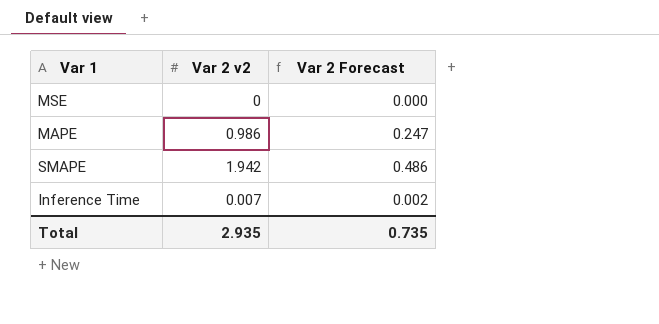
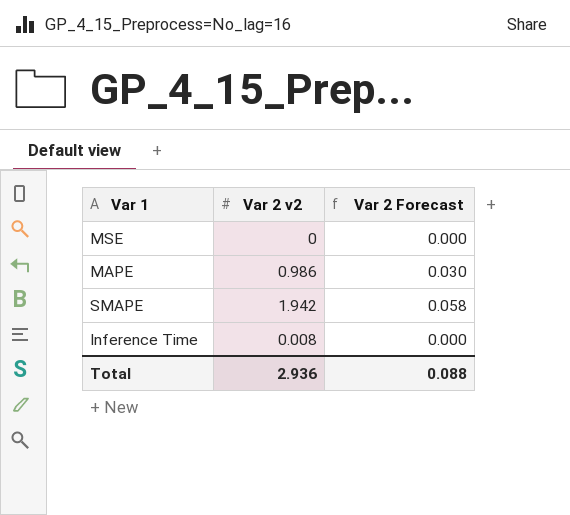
column Var 2 Forecast | formula: [Var 2 v2] * 0.25 -> [Var 2 v2] * 0.03
Inference Time | Var 2 v2: 0.007 -> 0.008
Total | Var 2 v2: 2.935 -> 2.936
Total | Var 2 Forecast: 0.735 -> 0.088

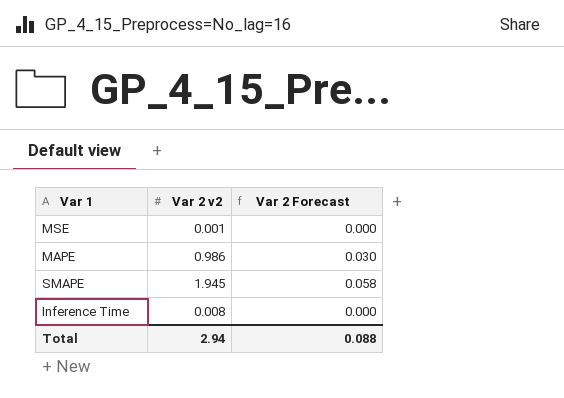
MSE | Var 2 v2: 0 -> 0.001
SMAPE | Var 2 v2: 1.942 -> 1.945
Total | Var 2 v2: 2.936 -> 2.94

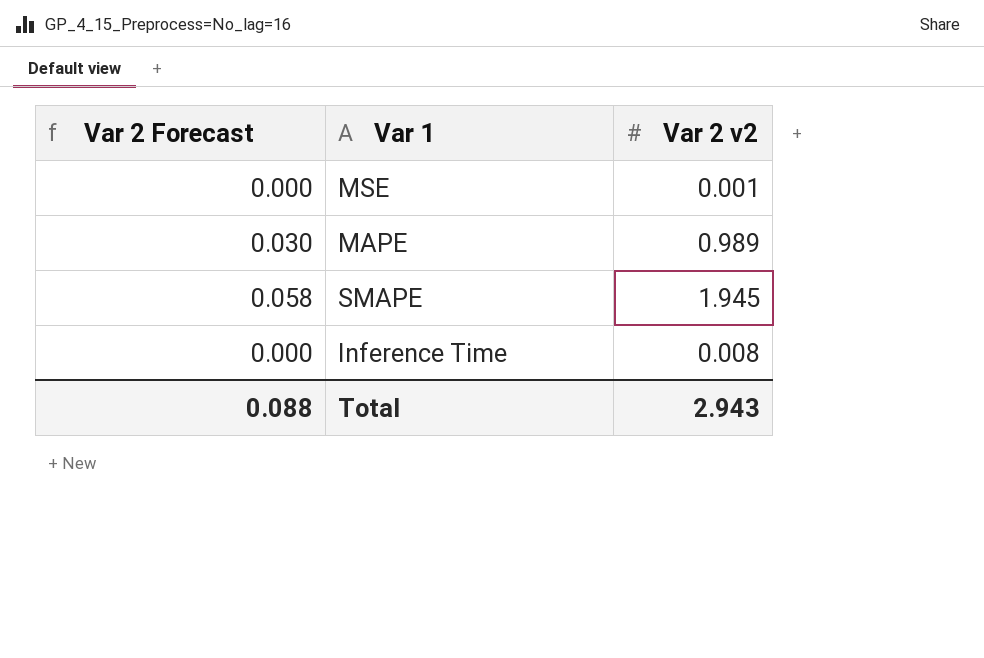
column Var 2 Forecast | position: 3 -> 1
MAPE | Var 2 v2: 0.986 -> 0.989
Total | Var 2 v2: 2.94 -> 2.943

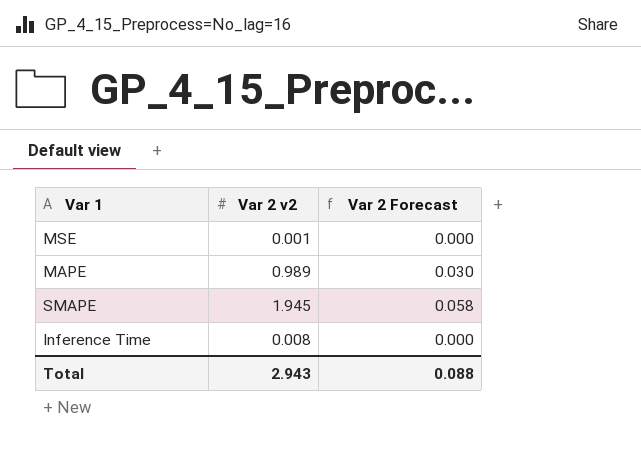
column Var 2 Forecast | position: 1 -> 3

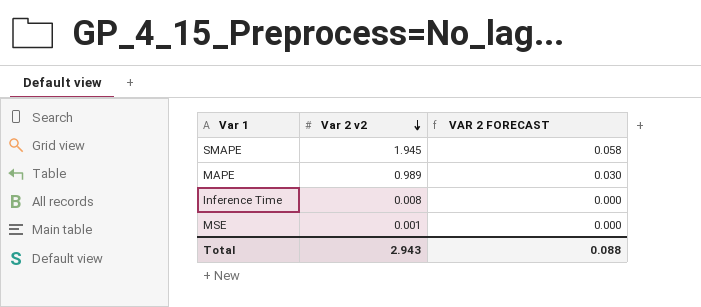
row order: none -> Var 2 v2 descending
column name: Var 2 Forecast -> VAR 2 FORECAST

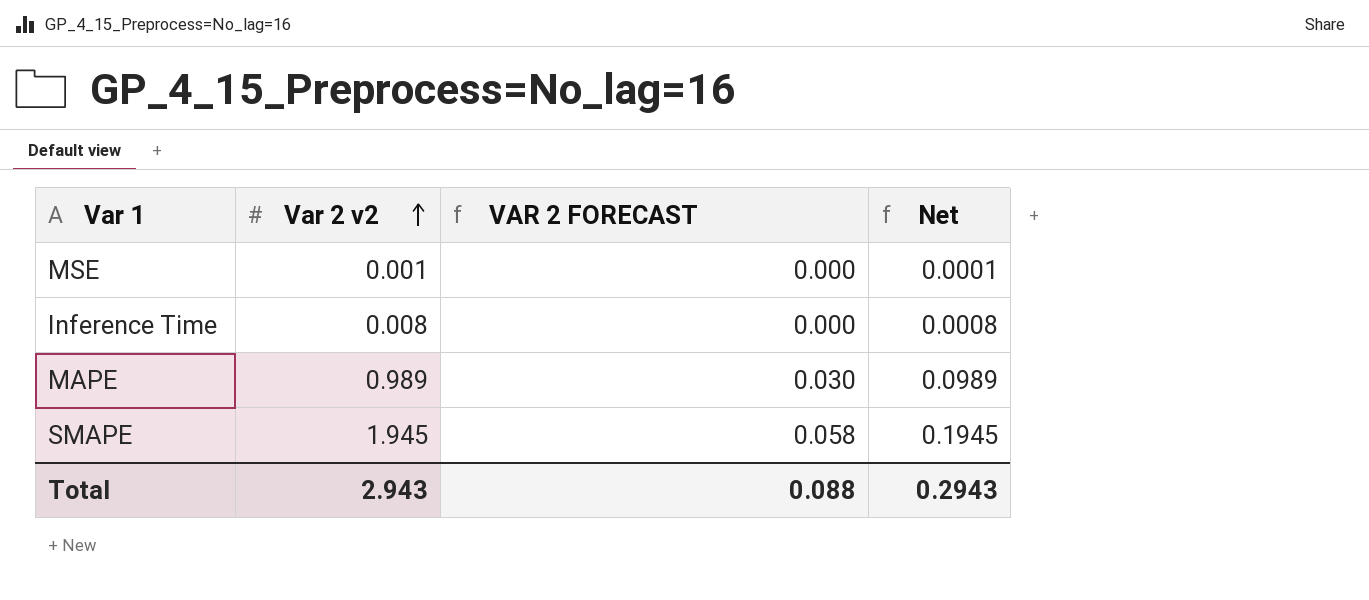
row order: Var 2 v2 descending -> Var 2 v2 ascending
column Net | formula: none -> [Var 2 v2] * 0.1

